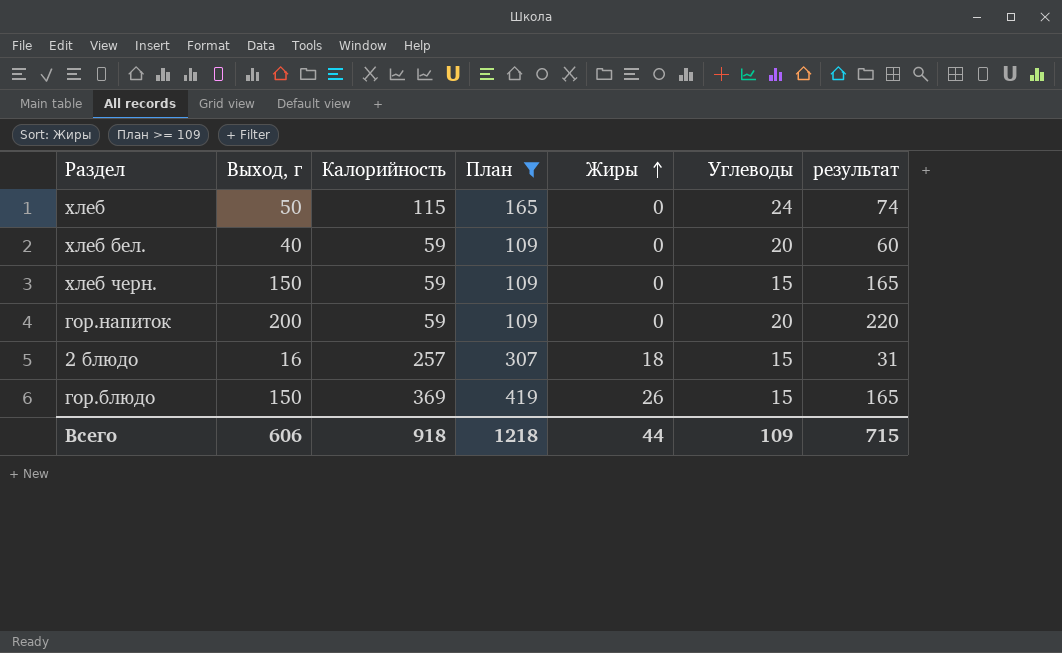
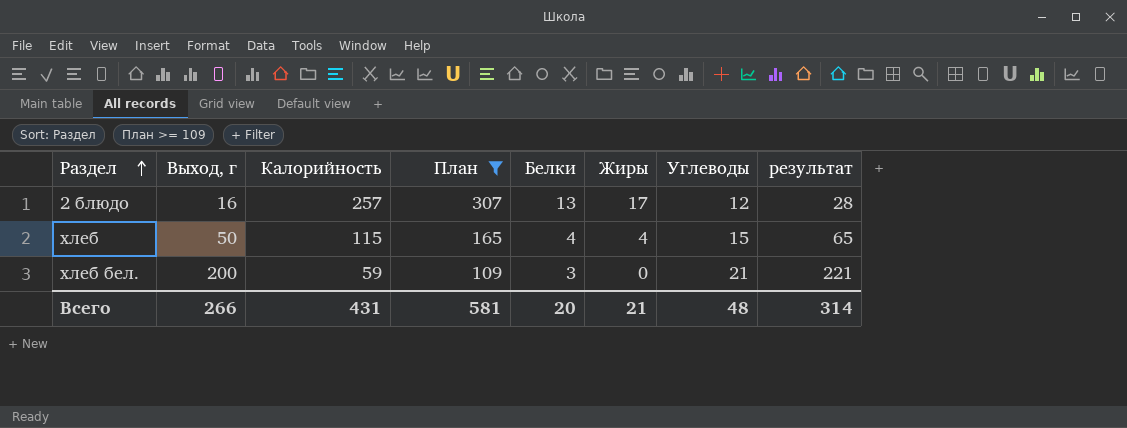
row order: Жиры ascending -> Раздел ascending
column Белки | position: none -> 5
row хлеб черн.: 150 | 59 | 109 | 0 | 15 | 165 -> none
row гор.напиток: 200 | 59 | 109 | 0 | 20 | 220 -> none
row гор.блюдо: 150 | 369 | 419 | 26 | 15 | 165 -> none
2 блюдо | Жиры: 18 -> 17
2 блюдо | Углеводы: 15 -> 12
2 блюдо | результат: 31 -> 28
хлеб | Жиры: 0 -> 4
хлеб | Углеводы: 24 -> 15
хлеб | результат: 74 -> 65
хлеб бел. | Выход, г: 40 -> 200
хлеб бел. | Углеводы: 20 -> 21
хлеб бел. | результат: 60 -> 221
Всего | Выход, г: 606 -> 266
Всего | Калорийность: 918 -> 431
Всего | План: 1218 -> 581
Всего | Жиры: 44 -> 21
Всего | Углеводы: 109 -> 48
Всего | результат: 715 -> 314

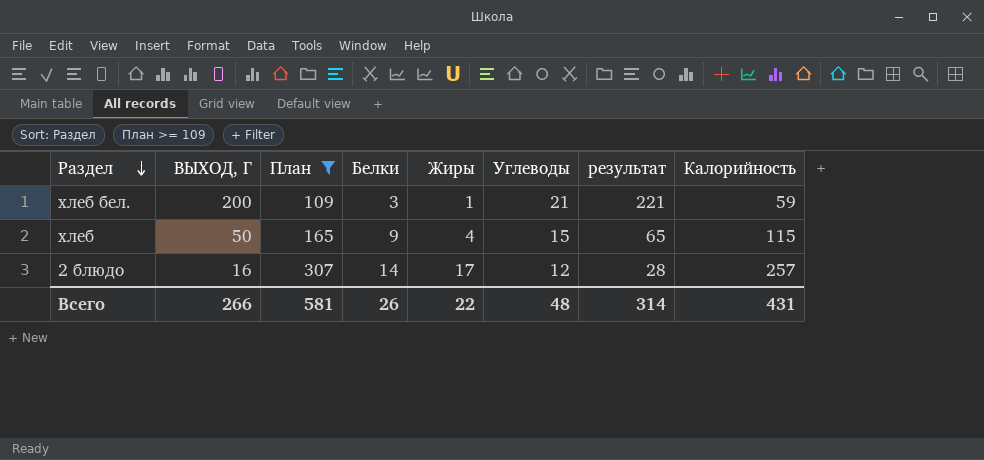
row order: Раздел ascending -> Раздел descending
column name: Выход, г -> ВЫХОД, Г
column Калорийность | position: 3 -> 8
хлеб бел. | Жиры: 0 -> 1
хлеб | Белки: 4 -> 9
2 блюдо | Белки: 13 -> 14
Всего | Белки: 20 -> 26
Всего | Жиры: 21 -> 22

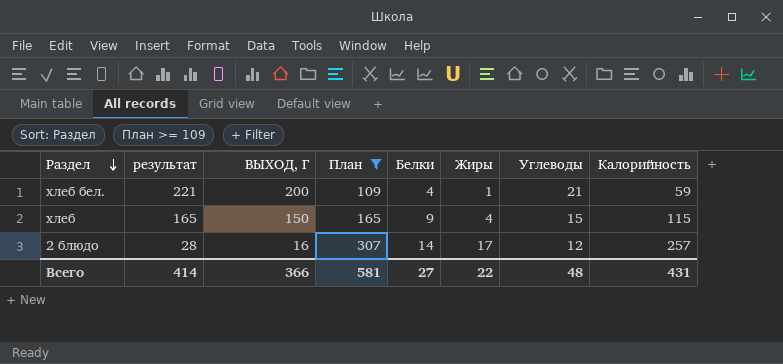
column результат | position: 7 -> 2
хлеб бел. | Белки: 3 -> 4
хлеб | результат: 65 -> 165
хлеб | ВЫХОД, Г: 50 -> 150
Всего | результат: 314 -> 414
Всего | ВЫХОД, Г: 266 -> 366
Всего | Белки: 26 -> 27

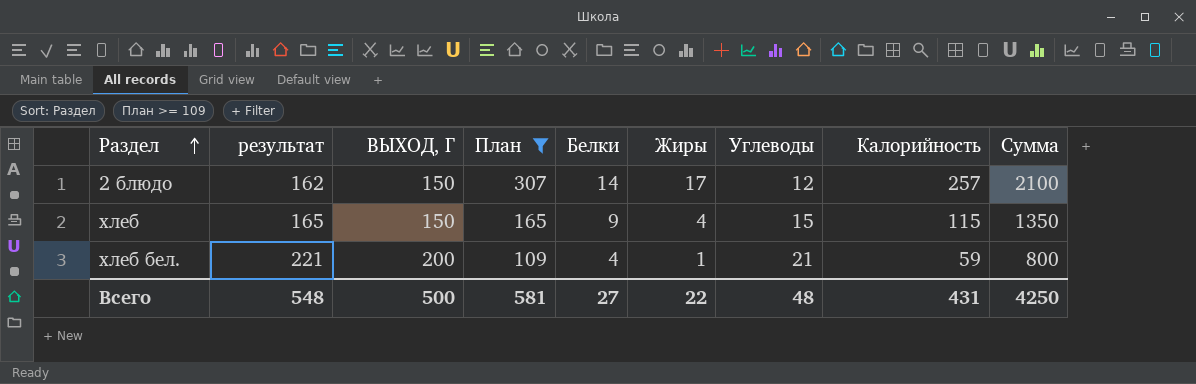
row order: Раздел descending -> Раздел ascending
column Сумма | formula: none -> [ВЫХОД, Г] * [Белки]
2 блюдо | результат: 28 -> 162
2 блюдо | ВЫХОД, Г: 16 -> 150
Всего | результат: 414 -> 548
Всего | ВЫХОД, Г: 366 -> 500

